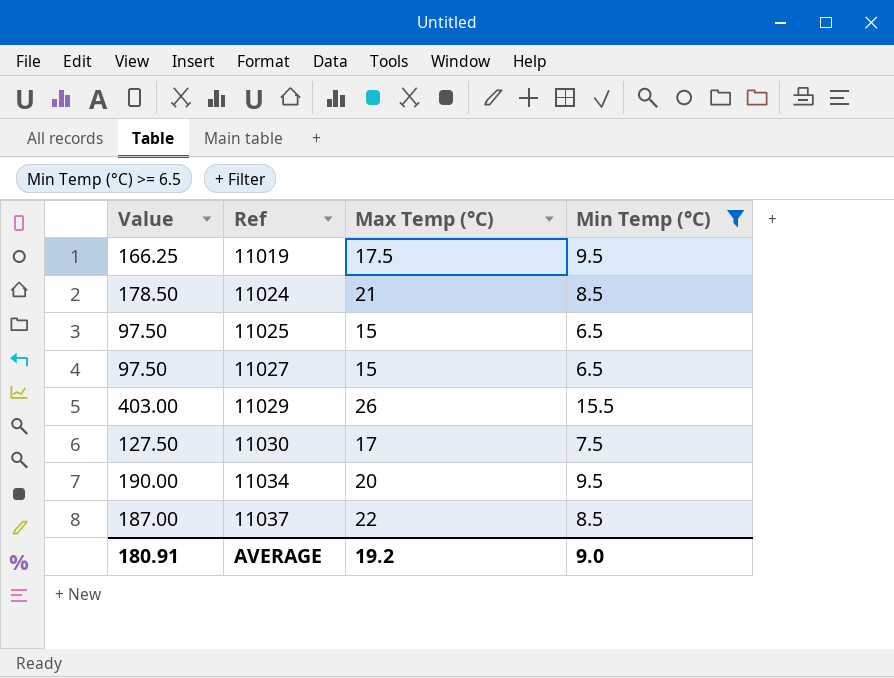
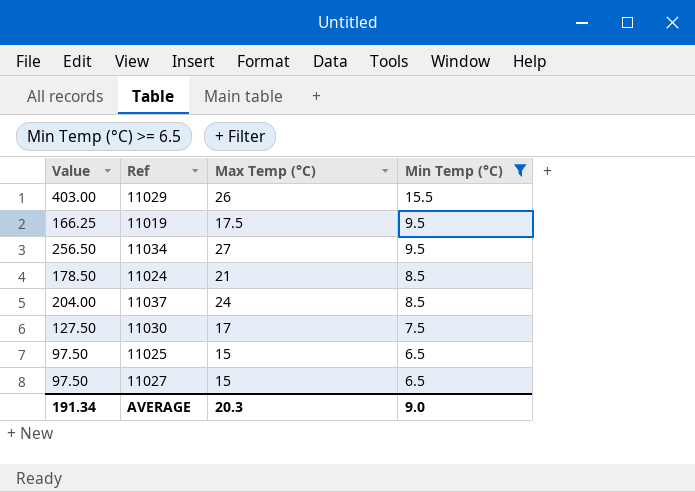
row order: Ref ascending -> Min Temp (°C) descending
11034 | Value: 190.00 -> 256.50
11034 | Max Temp (°C): 20 -> 27
11037 | Value: 187.00 -> 204.00
11037 | Max Temp (°C): 22 -> 24
AVERAGE | Value: 180.91 -> 191.34
AVERAGE | Max Temp (°C): 19.2 -> 20.3

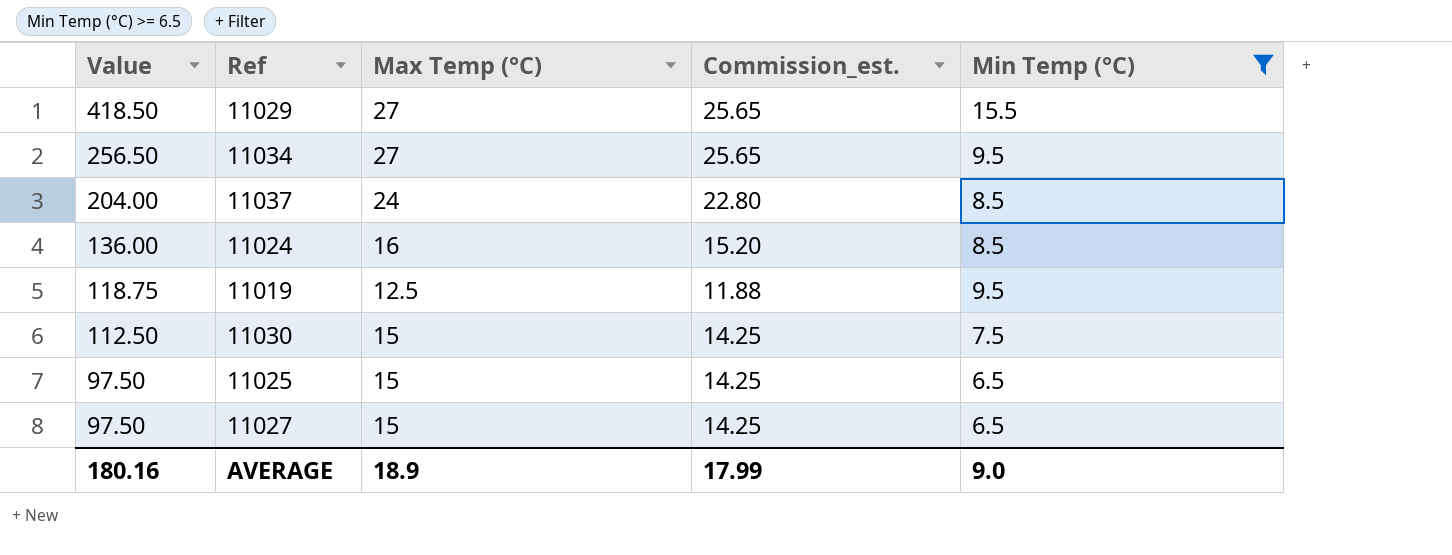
row order: Min Temp (°C) descending -> Value descending
column Commission_est. | formula: none -> [Max Temp (°C)] * 0.95
11029 | Value: 403.00 -> 418.50
11029 | Max Temp (°C): 26 -> 27
11024 | Value: 178.50 -> 136.00
11024 | Max Temp (°C): 21 -> 16
11019 | Value: 166.25 -> 118.75
11019 | Max Temp (°C): 17.5 -> 12.5
11030 | Value: 127.50 -> 112.50
11030 | Max Temp (°C): 17 -> 15
AVERAGE | Value: 191.34 -> 180.16
AVERAGE | Max Temp (°C): 20.3 -> 18.9

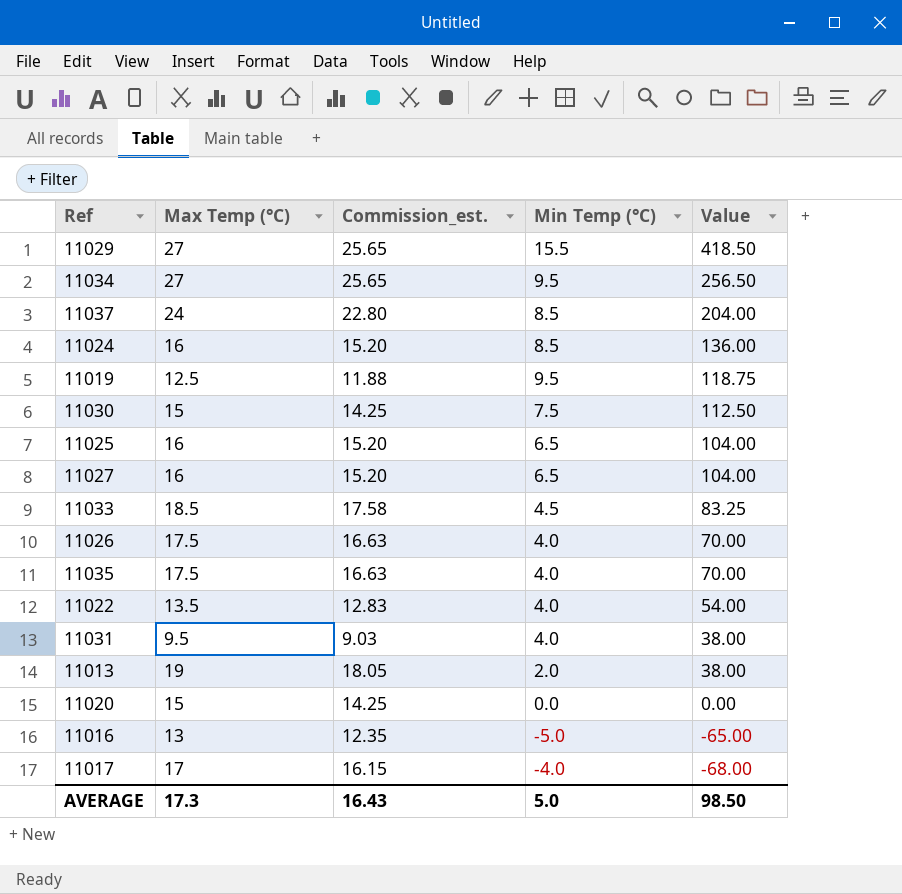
filter: Min Temp (°C) >= 6.5 -> none
column Value | position: 1 -> 5
11025 | Max Temp (°C): 15 -> 16
11025 | Commission_est.: 14.25 -> 15.20
11025 | Value: 97.50 -> 104.00
11027 | Max Temp (°C): 15 -> 16
11027 | Commission_est.: 14.25 -> 15.20
11027 | Value: 97.50 -> 104.00
AVERAGE | Max Temp (°C): 18.9 -> 17.3
AVERAGE | Commission_est.: 17.99 -> 16.43
AVERAGE | Min Temp (°C): 9.0 -> 5.0
AVERAGE | Value: 180.16 -> 98.50

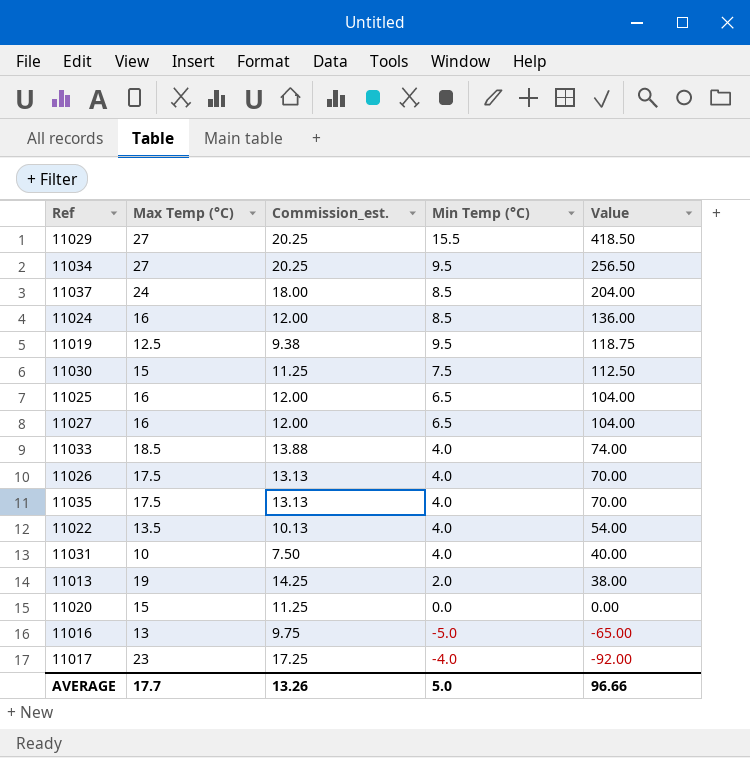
column Commission_est. | formula: [Max Temp (°C)] * 0.95 -> [Max Temp (°C)] * 0.75
11033 | Min Temp (°C): 4.5 -> 4.0
11033 | Value: 83.25 -> 74.00
11031 | Max Temp (°C): 9.5 -> 10
11031 | Value: 38.00 -> 40.00
11017 | Max Temp (°C): 17 -> 23
11017 | Value: -68.00 -> -92.00
AVERAGE | Max Temp (°C): 17.3 -> 17.7
AVERAGE | Commission_est.: 16.43 -> 13.26
AVERAGE | Value: 98.50 -> 96.66

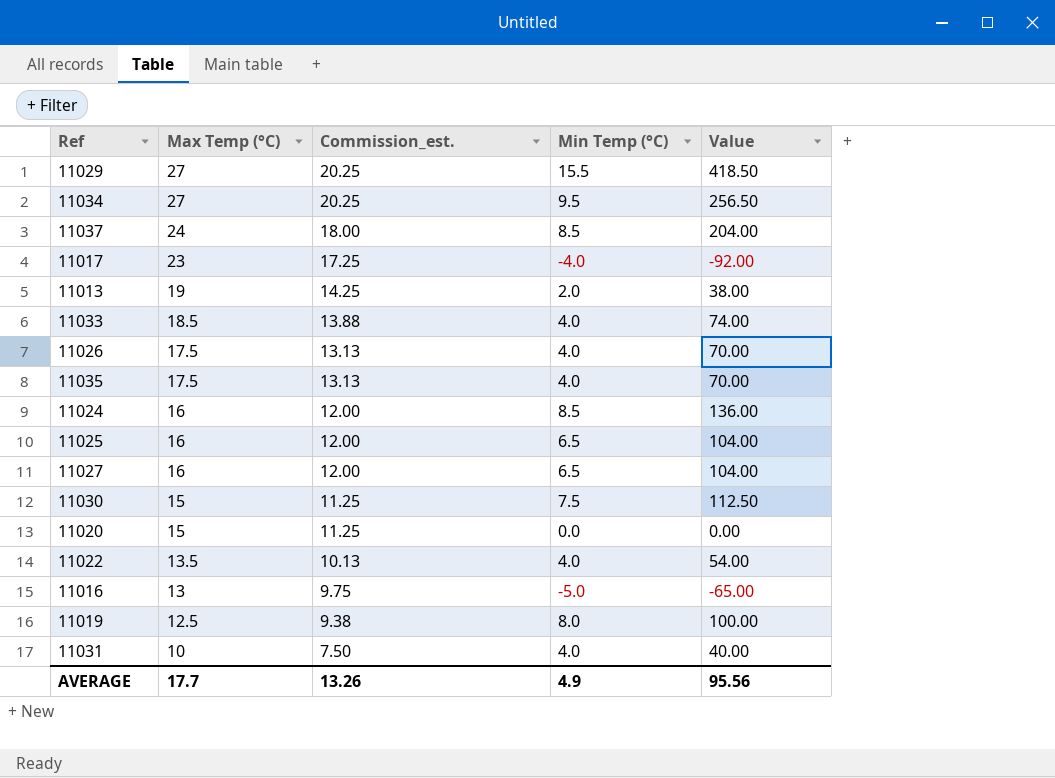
row order: Value descending -> Max Temp (°C) descending
11019 | Min Temp (°C): 9.5 -> 8.0
11019 | Value: 118.75 -> 100.00
AVERAGE | Min Temp (°C): 5.0 -> 4.9
AVERAGE | Value: 96.66 -> 95.56

